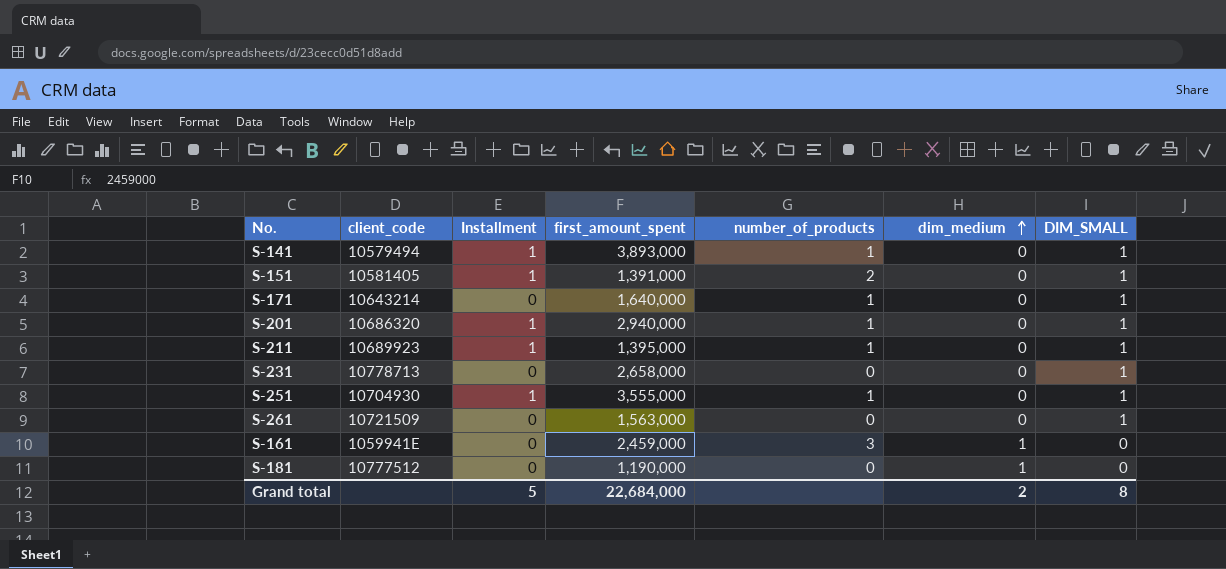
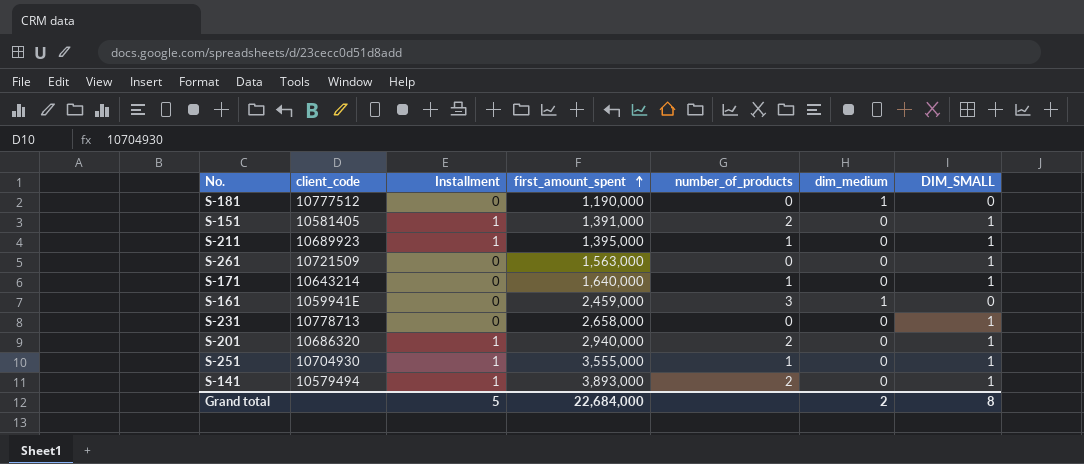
row order: dim_medium ascending -> first_amount_spent ascending
S-201 | number_of_products: 1 -> 2
S-141 | number_of_products: 1 -> 2

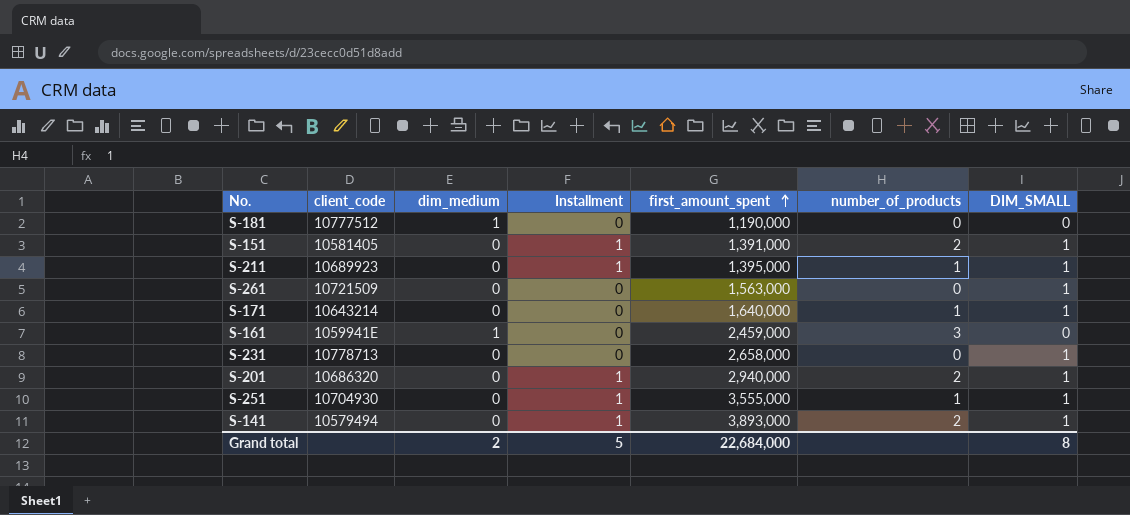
column dim_medium | position: 6 -> 3

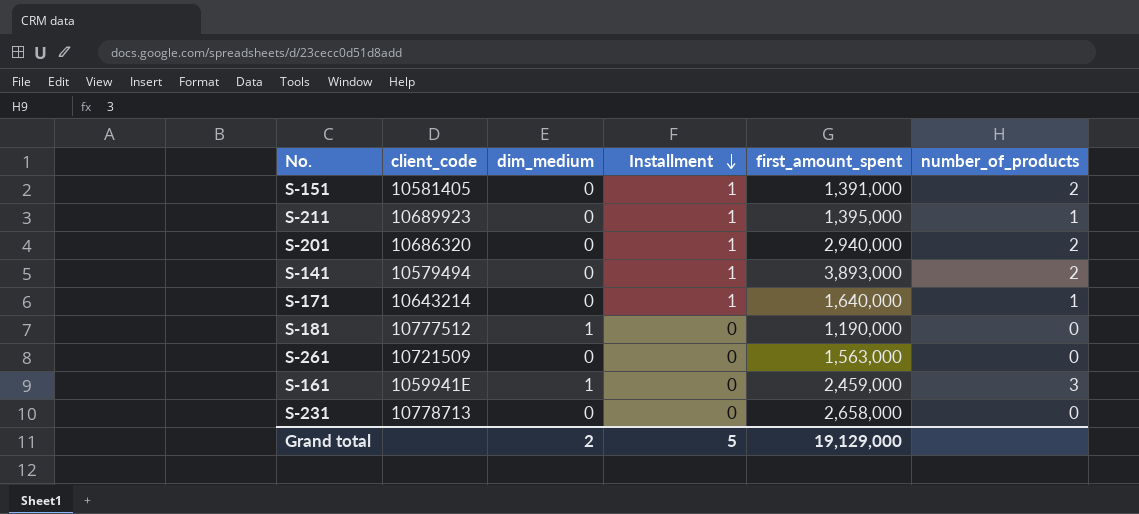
row order: first_amount_spent ascending -> Installment descending
column DIM_SMALL | position: 7 -> none
row S-251: 10704930 | 0 | 1 | 3,555,000 | 1 | 1 -> none
S-171 | Installment: 0 -> 1
Grand total | first_amount_spent: 22,684,000 -> 19,129,000

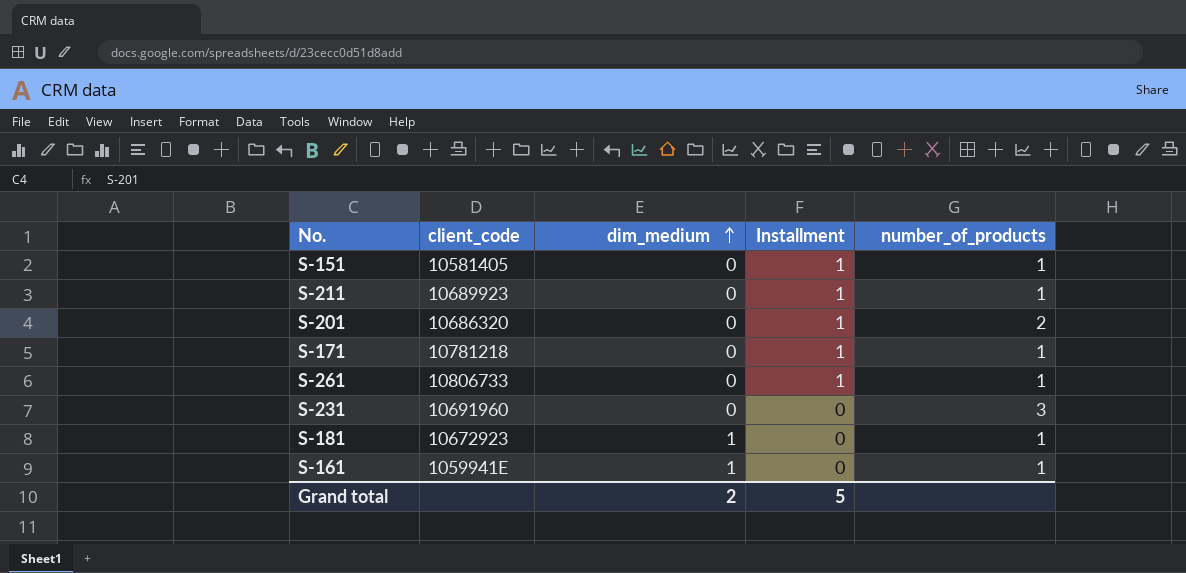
row order: Installment descending -> dim_medium ascending
column first_amount_spent | position: 5 -> none
row S-141: 10579494 | 0 | 1 | 3,893,000 | 2 -> none
S-151 | number_of_products: 2 -> 1
S-171 | client_code: 10643214 -> 10781218
S-261 | client_code: 10721509 -> 10806733
S-261 | Installment: 0 -> 1
S-261 | number_of_products: 0 -> 1
S-231 | client_code: 10778713 -> 10691960
S-231 | number_of_products: 0 -> 3
S-181 | client_code: 10777512 -> 10672923
S-181 | number_of_products: 0 -> 1
S-161 | number_of_products: 3 -> 1

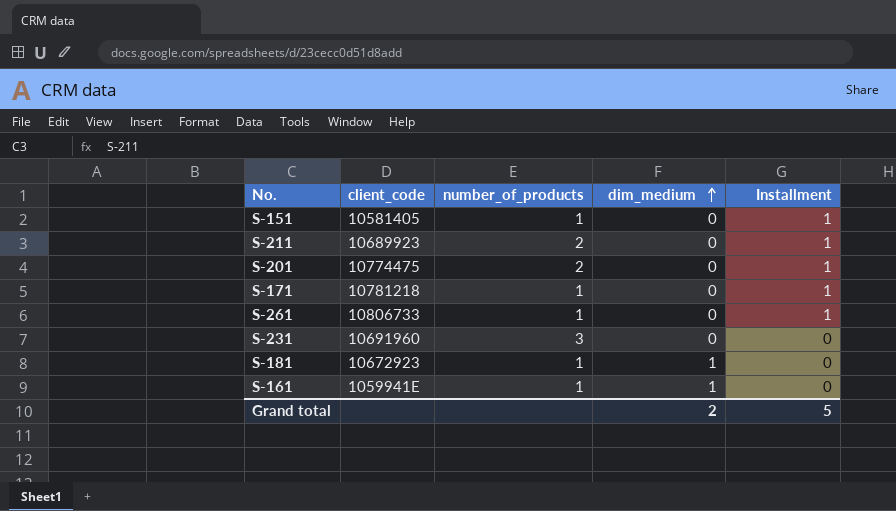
column number_of_products | position: 5 -> 3
S-211 | number_of_products: 1 -> 2
S-201 | client_code: 10686320 -> 10774475

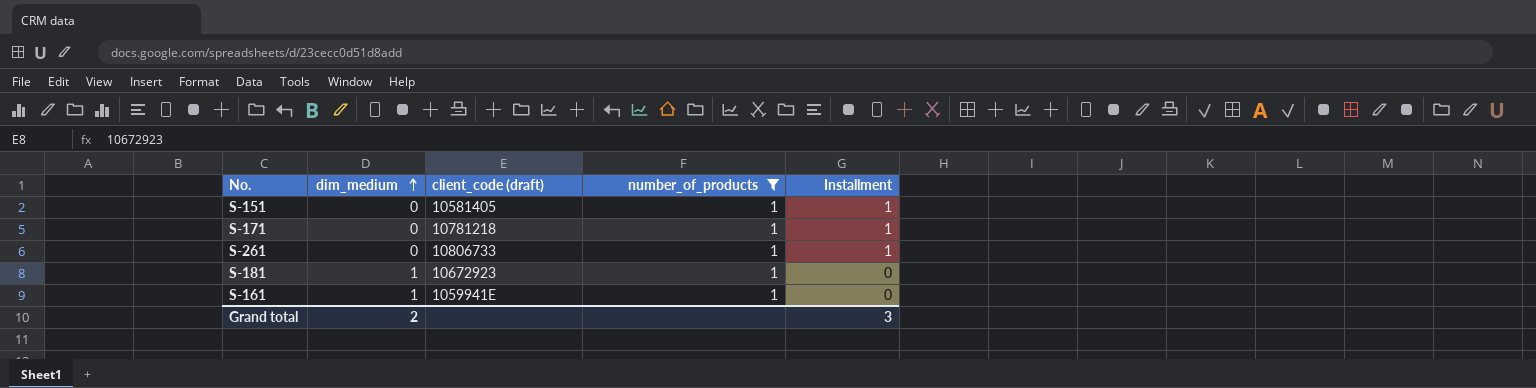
filter: none -> number_of_products = 1
column dim_medium | position: 4 -> 2
column name: client_code -> client_code (draft)
Grand total | Installment: 5 -> 3

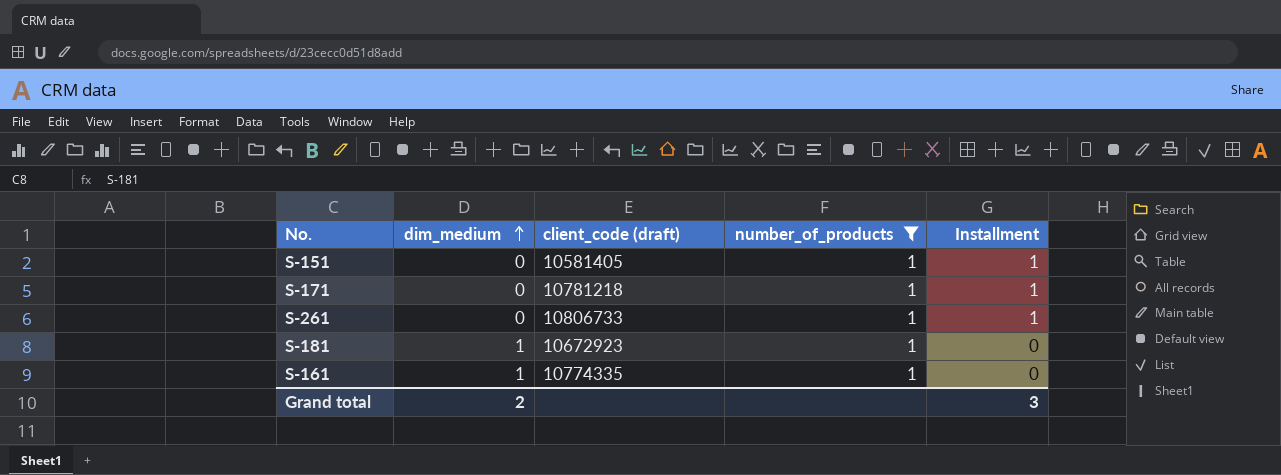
S-161 | client_code (draft): 1059941E -> 10774335

